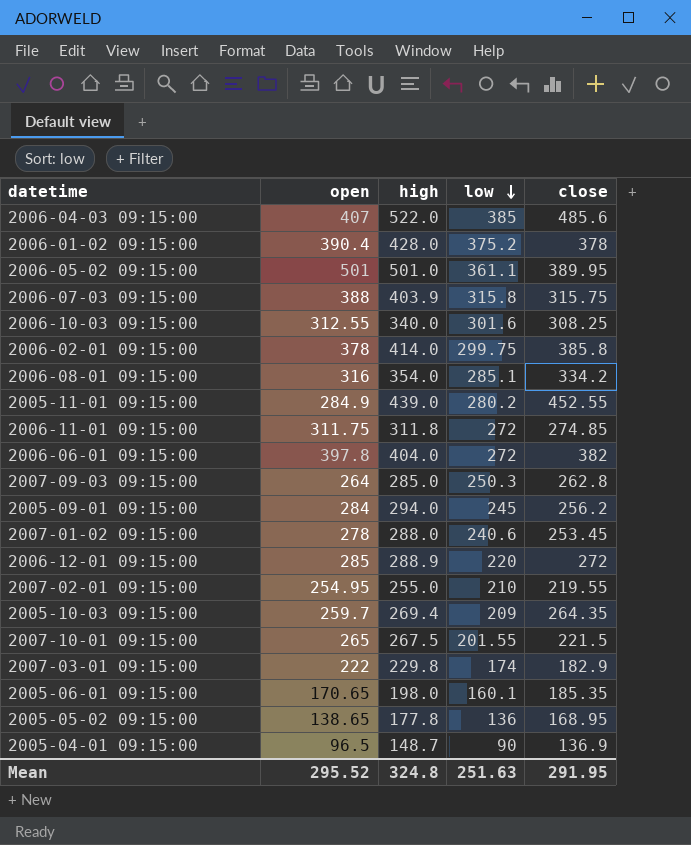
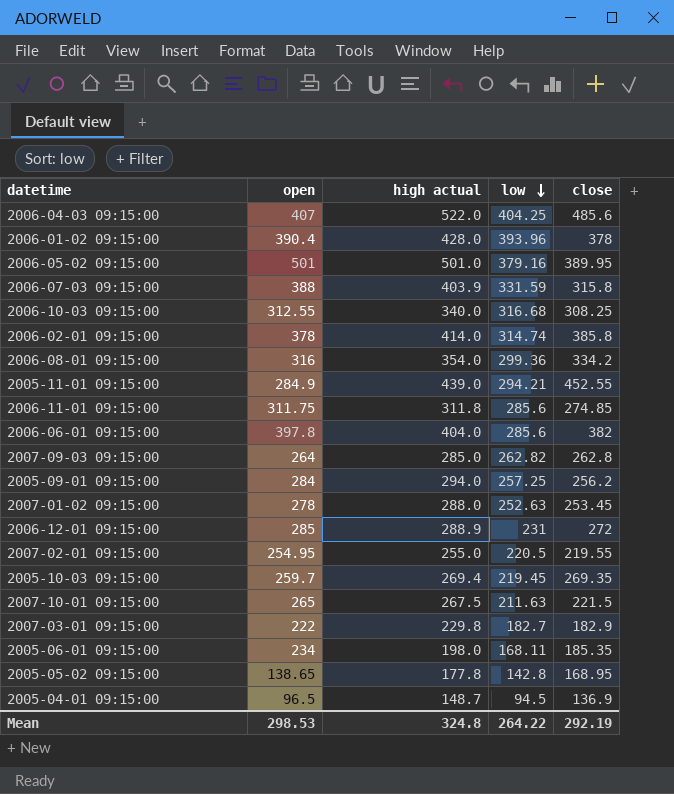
column name: high -> high actual
2006-04-03 09:15:00 | low: 385 -> 404.25
2006-01-02 09:15:00 | low: 375.2 -> 393.96
2006-05-02 09:15:00 | low: 361.1 -> 379.16
2006-07-03 09:15:00 | low: 315.8 -> 331.59
2006-07-03 09:15:00 | close: 315.75 -> 315.8
2006-10-03 09:15:00 | low: 301.6 -> 316.68
2006-02-01 09:15:00 | low: 299.75 -> 314.74
2006-08-01 09:15:00 | low: 285.1 -> 299.36
2005-11-01 09:15:00 | low: 280.2 -> 294.21
2006-11-01 09:15:00 | low: 272 -> 285.6
2006-06-01 09:15:00 | low: 272 -> 285.6
2007-09-03 09:15:00 | low: 250.3 -> 262.82
2005-09-01 09:15:00 | low: 245 -> 257.25
2007-01-02 09:15:00 | low: 240.6 -> 252.63
2006-12-01 09:15:00 | low: 220 -> 231
2007-02-01 09:15:00 | low: 210 -> 220.5
2005-10-03 09:15:00 | low: 209 -> 219.45
2005-10-03 09:15:00 | close: 264.35 -> 269.35
2007-10-01 09:15:00 | low: 201.55 -> 211.63
2007-03-01 09:15:00 | low: 174 -> 182.7
2005-06-01 09:15:00 | open: 170.65 -> 234
2005-06-01 09:15:00 | low: 160.1 -> 168.11
2005-05-02 09:15:00 | low: 136 -> 142.8
2005-04-01 09:15:00 | low: 90 -> 94.5
Mean | open: 295.52 -> 298.53
Mean | low: 251.63 -> 264.22
Mean | close: 291.95 -> 292.19

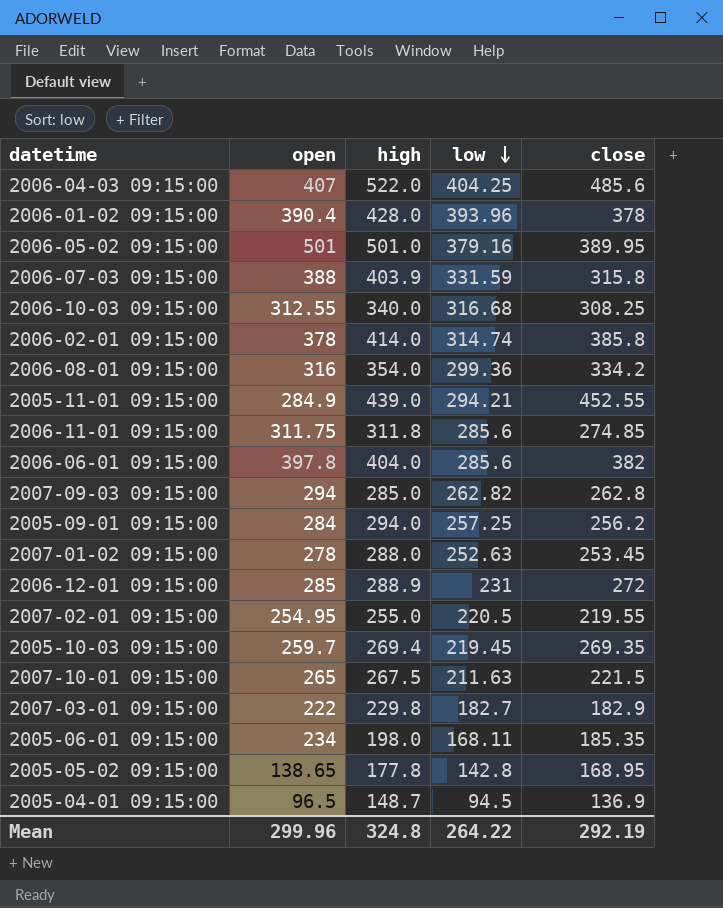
column name: high actual -> high
2007-09-03 09:15:00 | open: 264 -> 294
Mean | open: 298.53 -> 299.96

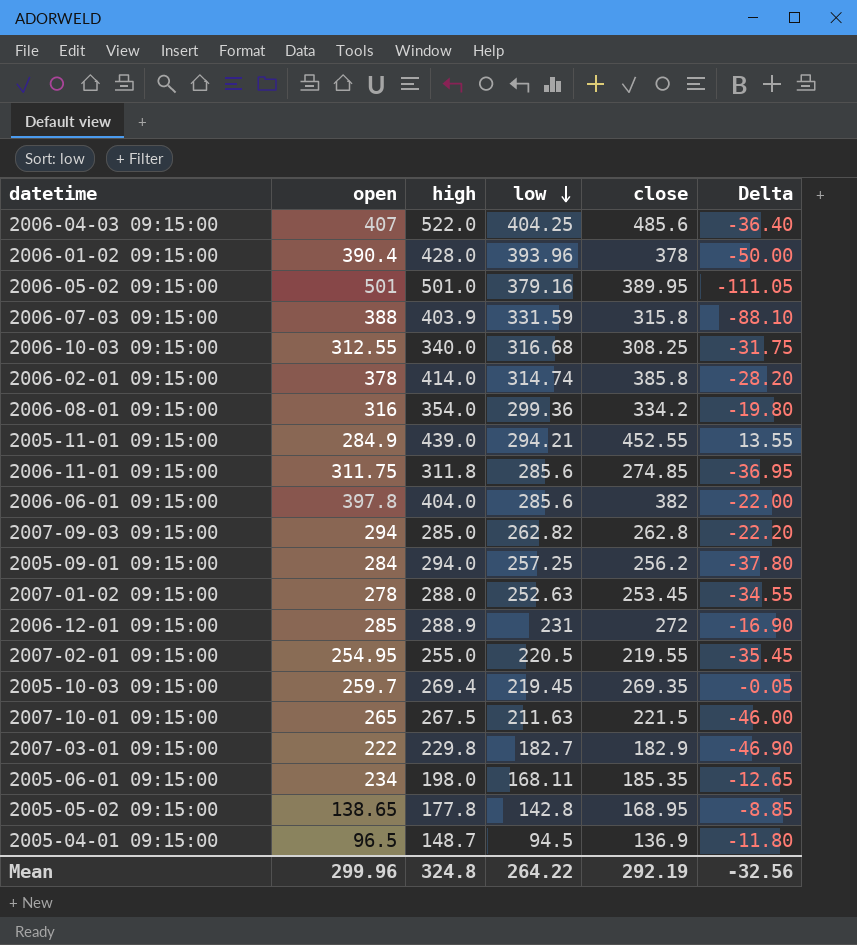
column Delta | formula: none -> [close] - [high]

